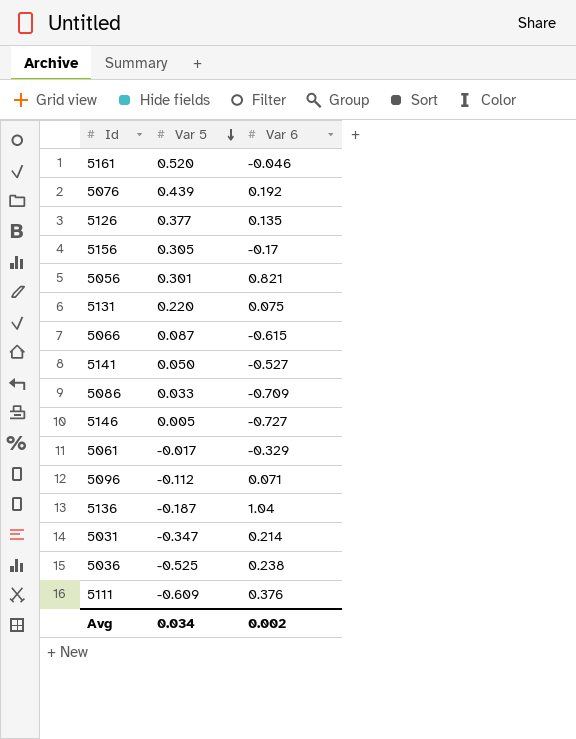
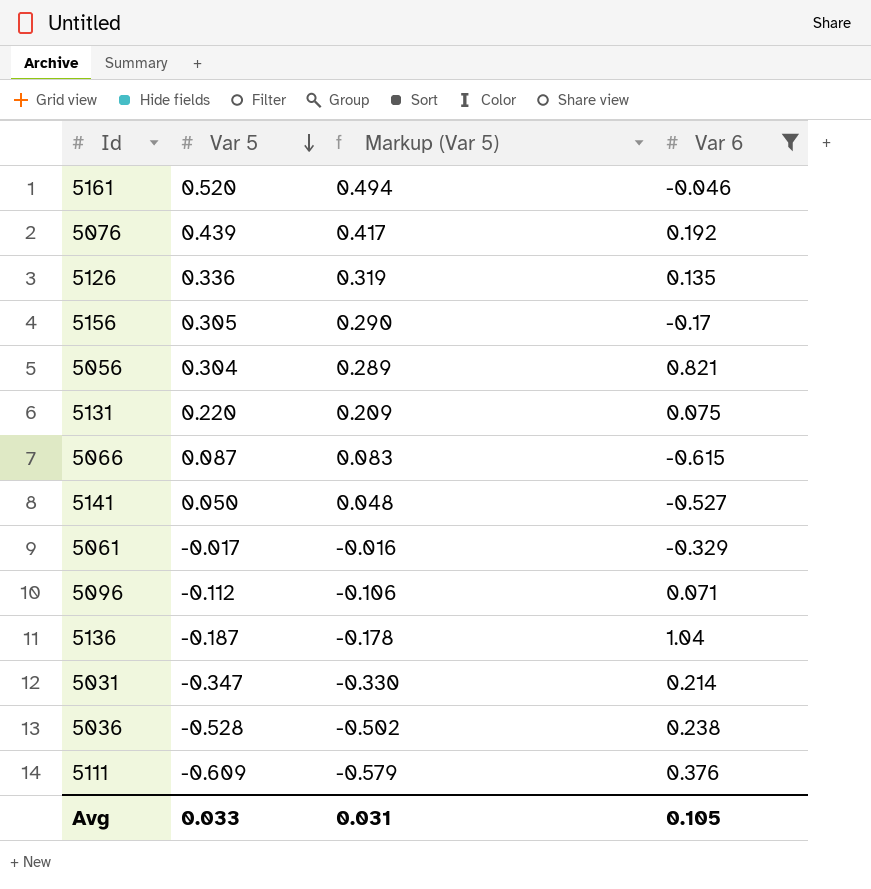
filter: none -> Var 6 >= -0.615
column Markup (Var 5) | formula: none -> [Var 5] * 0.95
5126 | Var 5: 0.377 -> 0.336
5056 | Var 5: 0.301 -> 0.304
5036 | Var 5: -0.525 -> -0.528
Avg | Var 5: 0.034 -> 0.033
Avg | Var 6: 0.002 -> 0.105

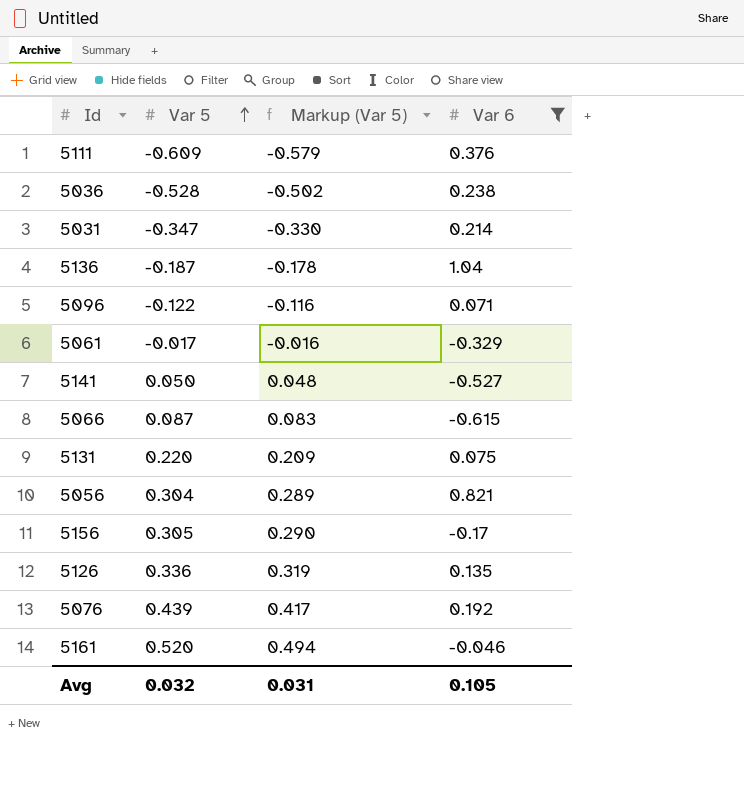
row order: Var 5 descending -> Var 5 ascending
5096 | Var 5: -0.112 -> -0.122
5096 | Markup (Var 5): -0.106 -> -0.116
Avg | Var 5: 0.033 -> 0.032

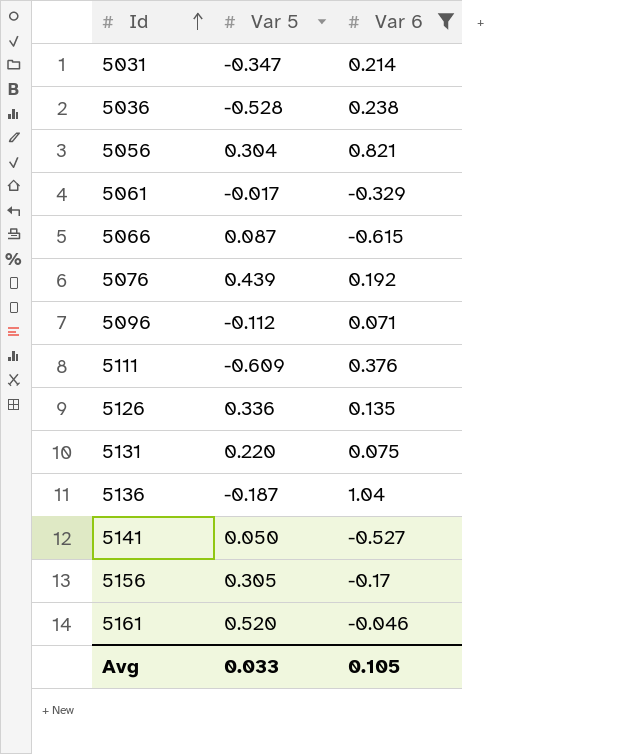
row order: Var 5 ascending -> Id ascending
column Markup (Var 5) | formula: [Var 5] * 0.95 -> none
5096 | Var 5: -0.122 -> -0.112
Avg | Var 5: 0.032 -> 0.033

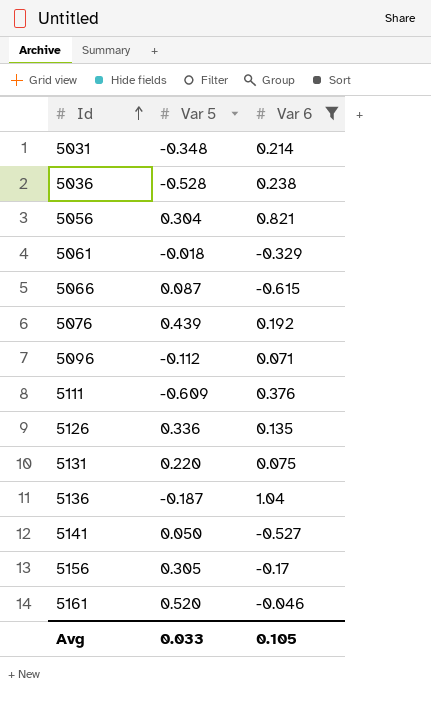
5031 | Var 5: -0.347 -> -0.348
5061 | Var 5: -0.017 -> -0.018

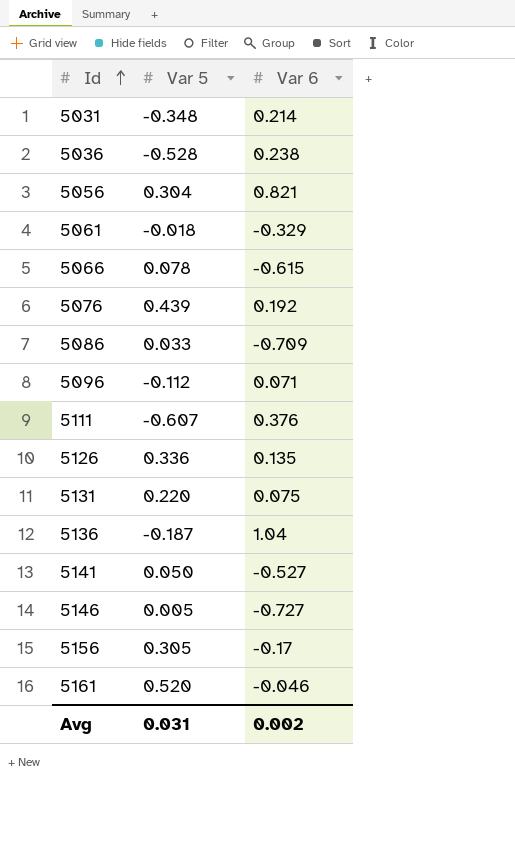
filter: Var 6 >= -0.615 -> none
5066 | Var 5: 0.087 -> 0.078
5111 | Var 5: -0.609 -> -0.607
Avg | Var 5: 0.033 -> 0.031
Avg | Var 6: 0.105 -> 0.002

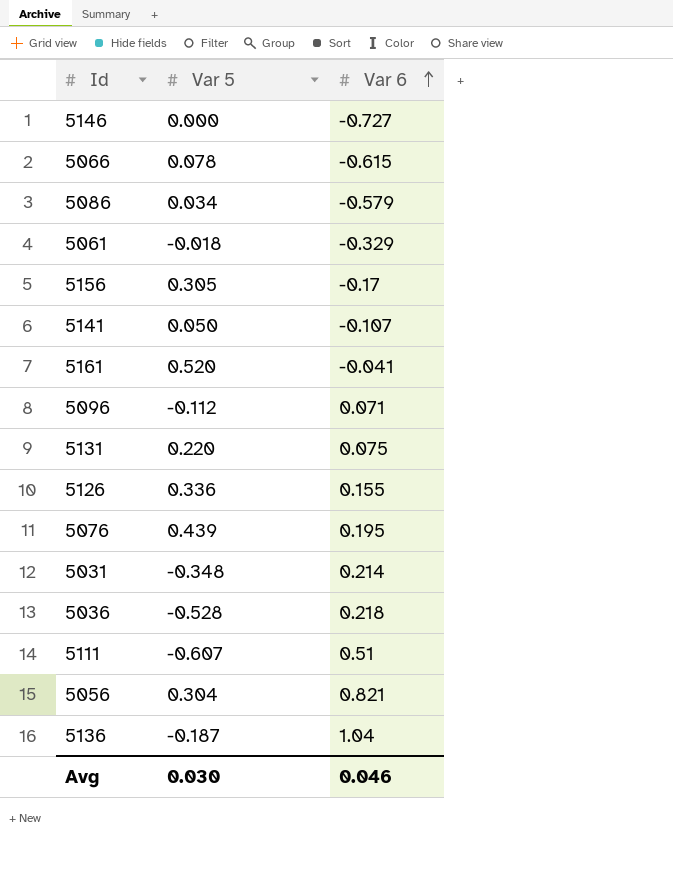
row order: Id ascending -> Var 6 ascending
5146 | Var 5: 0.005 -> 0.000
5086 | Var 5: 0.033 -> 0.034
5086 | Var 6: -0.709 -> -0.579
5141 | Var 6: -0.527 -> -0.107
5161 | Var 6: -0.046 -> -0.041
5126 | Var 6: 0.135 -> 0.155
5076 | Var 6: 0.192 -> 0.195
5036 | Var 6: 0.238 -> 0.218
5111 | Var 6: 0.376 -> 0.51
Avg | Var 5: 0.031 -> 0.030
Avg | Var 6: 0.002 -> 0.046

